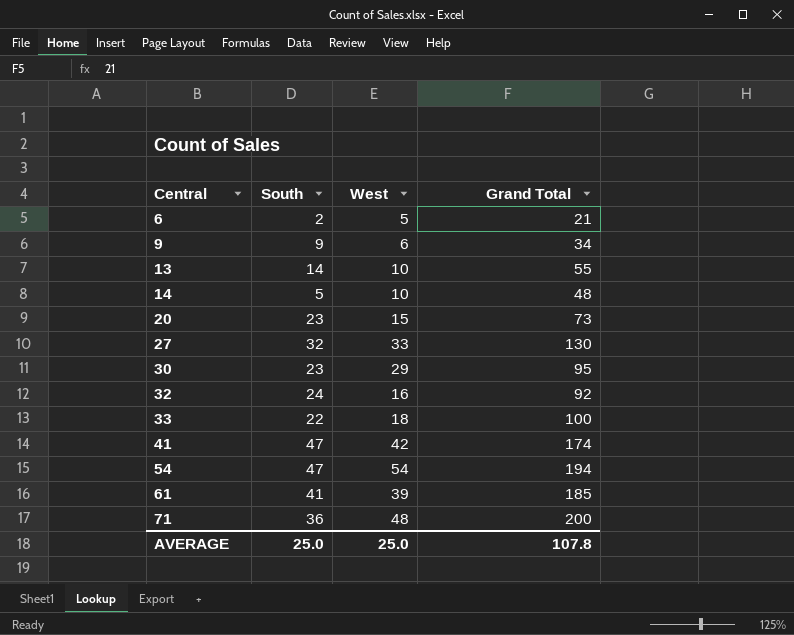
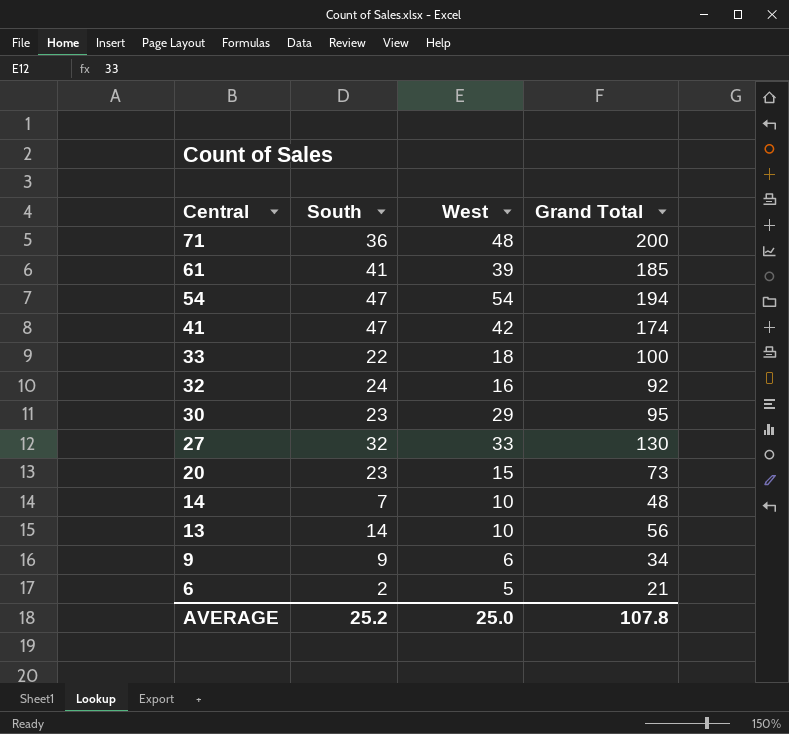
row order: Central ascending -> Central descending
14 | South: 5 -> 7
13 | Grand Total: 55 -> 56
AVERAGE | South: 25.0 -> 25.2

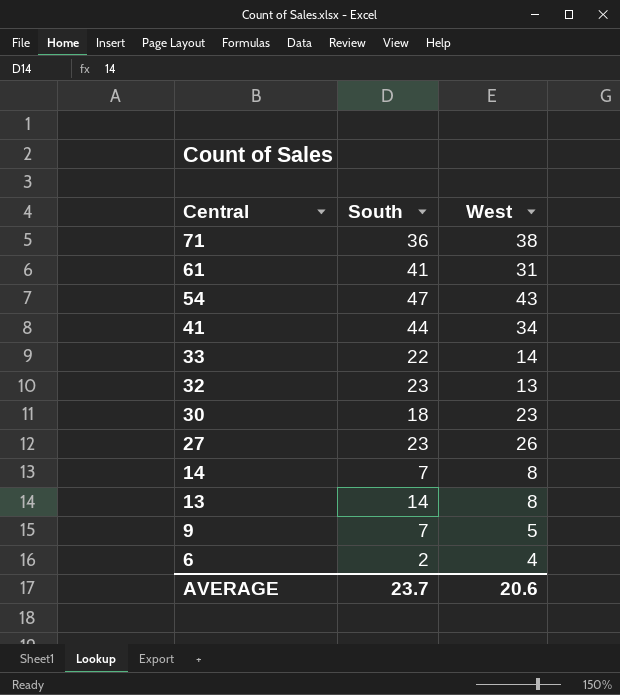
column Grand Total | position: 4 -> none
row 20: 23 | 15 | 73 -> none
71 | West: 48 -> 38
61 | West: 39 -> 31
54 | West: 54 -> 43
41 | South: 47 -> 44
41 | West: 42 -> 34
33 | West: 18 -> 14
32 | South: 24 -> 23
32 | West: 16 -> 13
30 | South: 23 -> 18
30 | West: 29 -> 23
27 | South: 32 -> 23
27 | West: 33 -> 26
14 | West: 10 -> 8
13 | West: 10 -> 8
9 | South: 9 -> 7
9 | West: 6 -> 5
6 | West: 5 -> 4
AVERAGE | South: 25.2 -> 23.7
AVERAGE | West: 25.0 -> 20.6

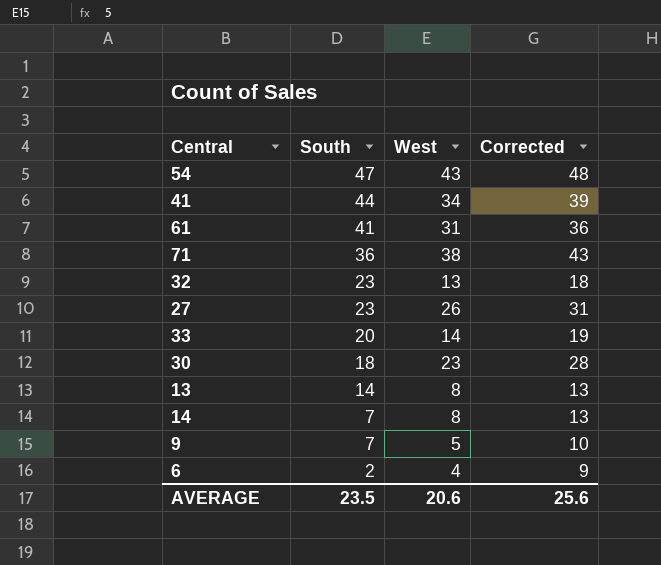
row order: Central descending -> South descending
column Corrected | formula: none -> [West] + 5
33 | South: 22 -> 20
AVERAGE | South: 23.7 -> 23.5

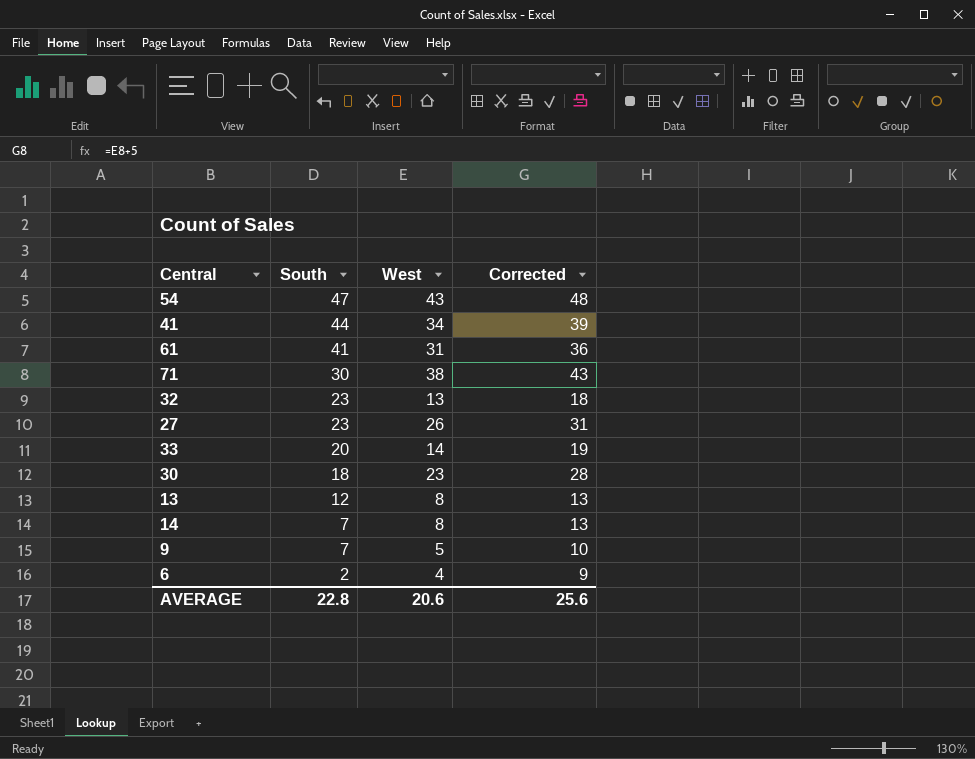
71 | South: 36 -> 30
13 | South: 14 -> 12
AVERAGE | South: 23.5 -> 22.8

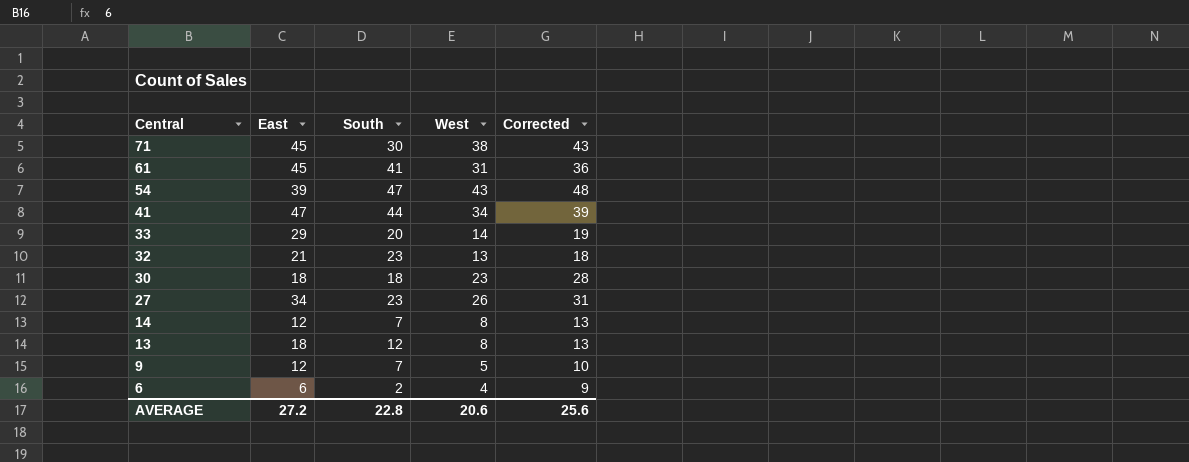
row order: South descending -> Central descending
column East | position: none -> 2

